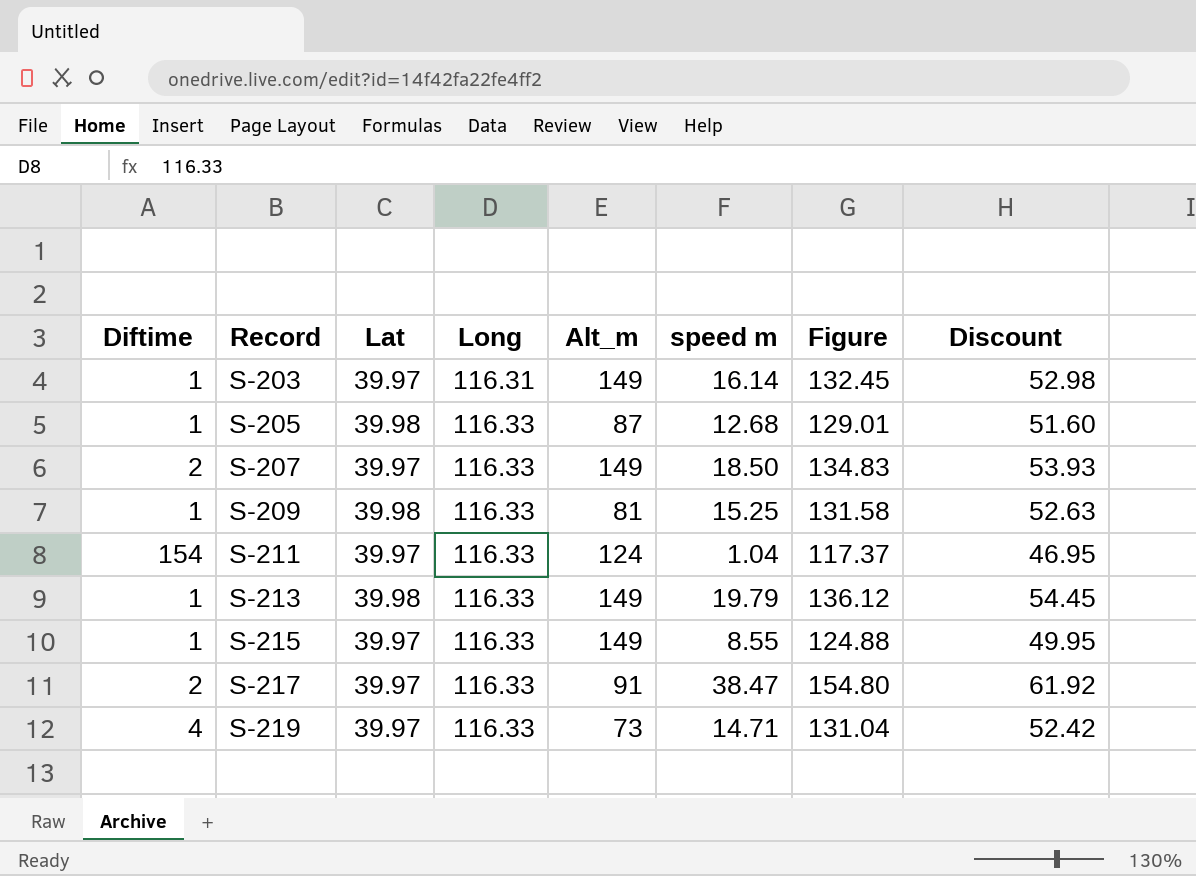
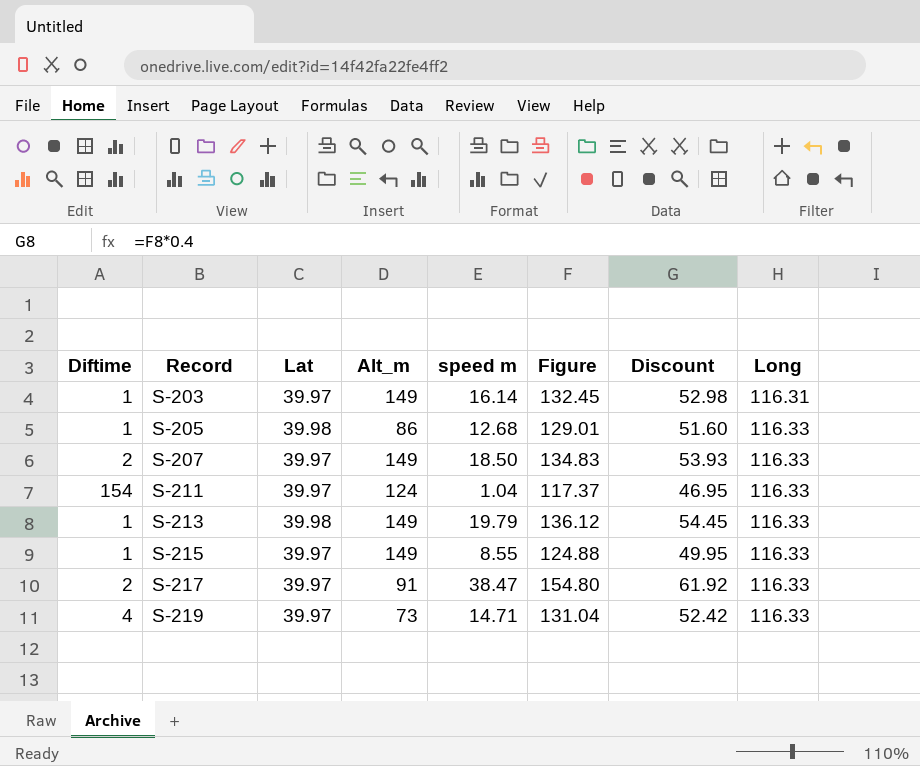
column Long | position: 4 -> 8
row S-209: 1 | 39.98 | 116.33 | 81 | 15.25 | 131.58 | 52.63 -> none
S-205 | Alt_m: 87 -> 86

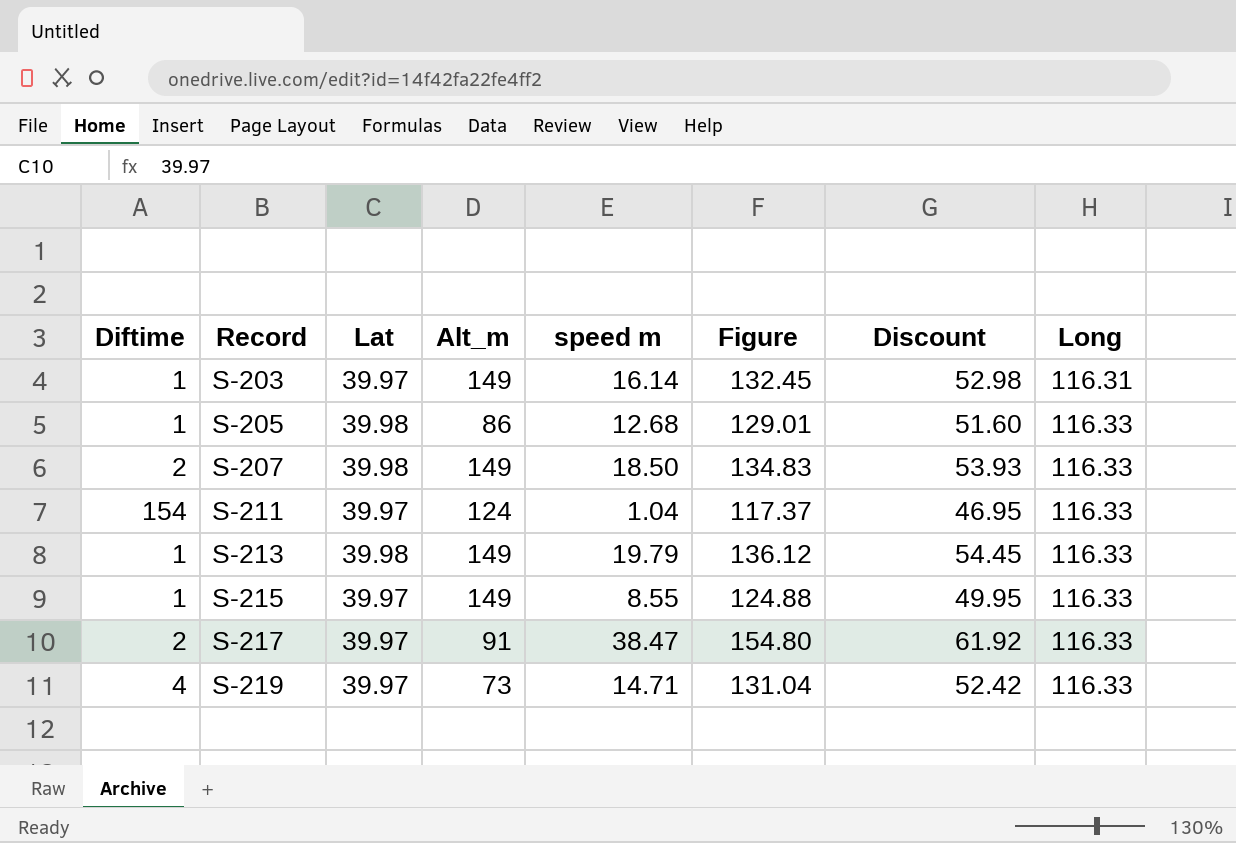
S-207 | Lat: 39.97 -> 39.98

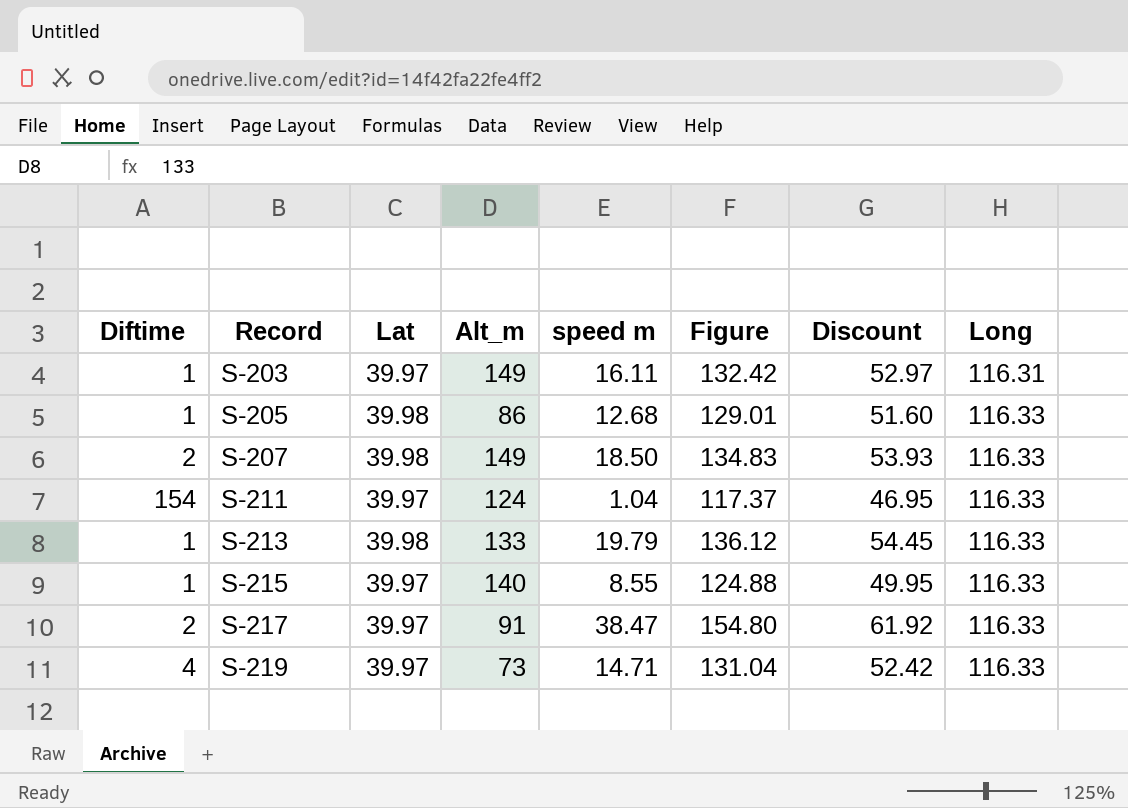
S-203 | speed m: 16.14 -> 16.11
S-203 | Figure: 132.45 -> 132.42
S-203 | Discount: 52.98 -> 52.97
S-213 | Alt_m: 149 -> 133
S-215 | Alt_m: 149 -> 140

